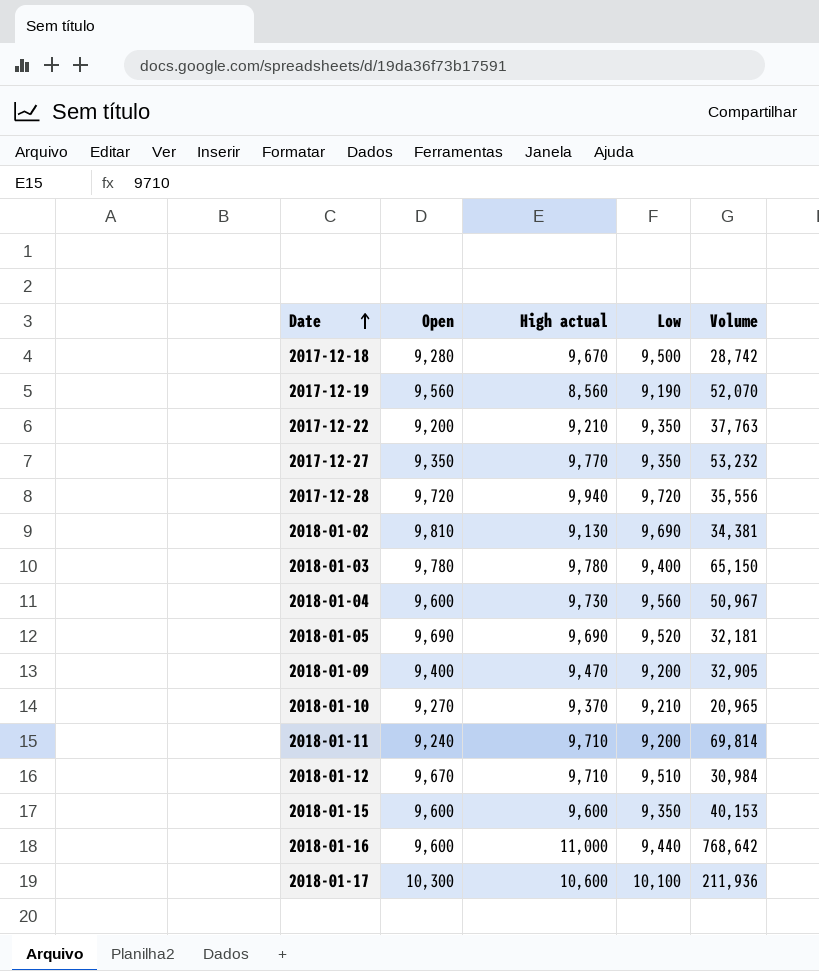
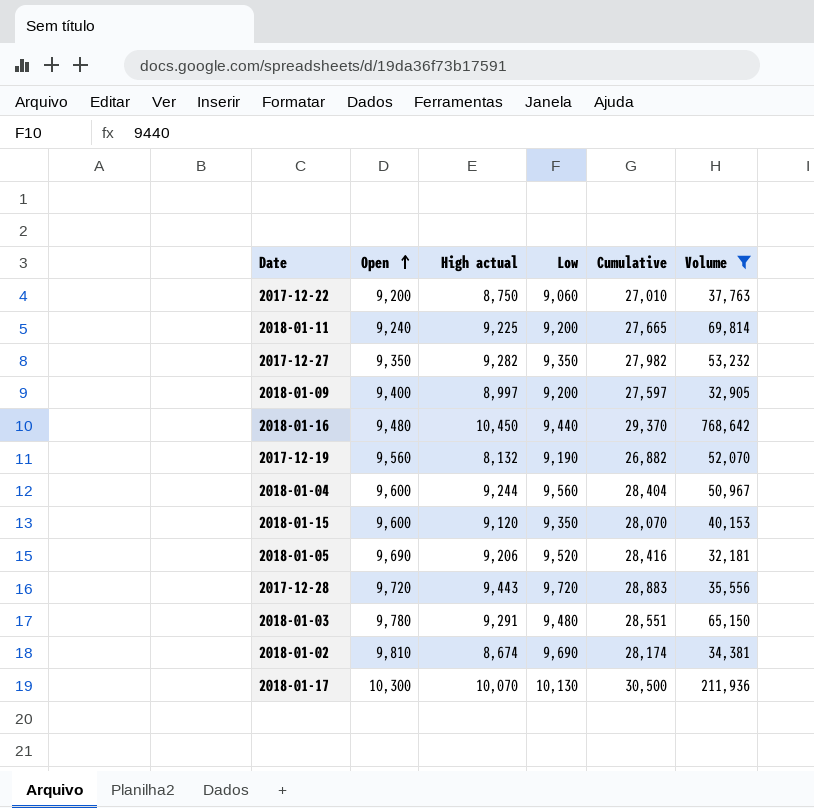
filter: none -> Volume >= 32,181
row order: Date ascending -> Open ascending
column Cumulative | formula: none -> [Open] + [High actual] + [Low]
2017-12-22 | High actual: 9,210 -> 8,750
2017-12-22 | Low: 9,350 -> 9,060
2018-01-11 | High actual: 9,710 -> 9,225
2017-12-27 | High actual: 9,770 -> 9,282
2018-01-09 | High actual: 9,470 -> 8,997
2018-01-16 | Open: 9,600 -> 9,480
2018-01-16 | High actual: 11,000 -> 10,450
2017-12-19 | High actual: 8,560 -> 8,132
2018-01-04 | High actual: 9,730 -> 9,244
2018-01-15 | High actual: 9,600 -> 9,120
2018-01-05 | High actual: 9,690 -> 9,206
2017-12-28 | High actual: 9,940 -> 9,443
2018-01-03 | High actual: 9,780 -> 9,291
2018-01-03 | Low: 9,400 -> 9,480
2018-01-02 | High actual: 9,130 -> 8,674
2018-01-17 | High actual: 10,600 -> 10,070
2018-01-17 | Low: 10,100 -> 10,130

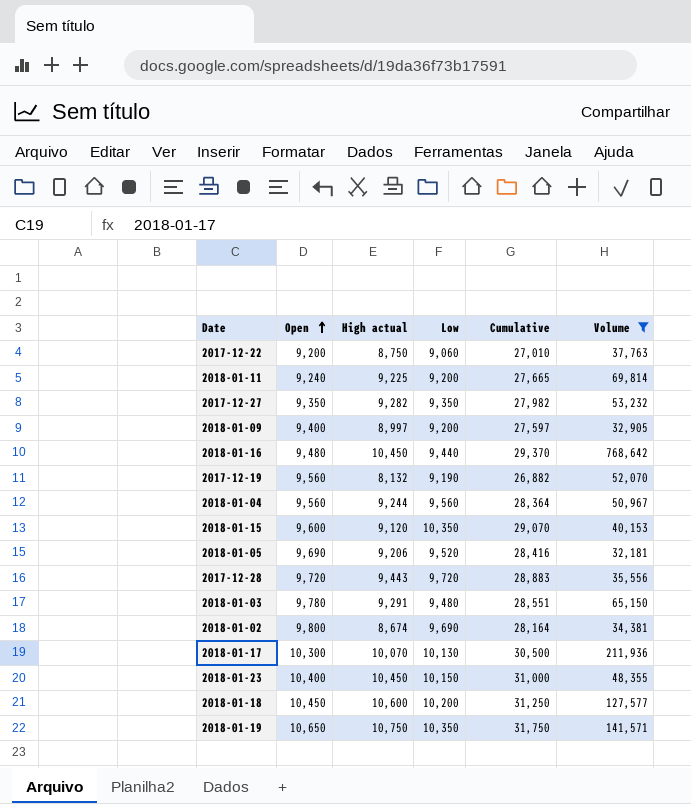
2018-01-04 | Open: 9,600 -> 9,560
2018-01-04 | Cumulative: 28,404 -> 28,364
2018-01-15 | Low: 9,350 -> 10,350
2018-01-15 | Cumulative: 28,070 -> 29,070
2018-01-02 | Open: 9,810 -> 9,800
2018-01-02 | Cumulative: 28,174 -> 28,164
row 2018-01-23: none -> 10,400 | 10,450 | 10,150 | 31,000 | 48,355
row 2018-01-18: none -> 10,450 | 10,600 | 10,200 | 31,250 | 127,577
row 2018-01-19: none -> 10,650 | 10,750 | 10,350 | 31,750 | 141,571

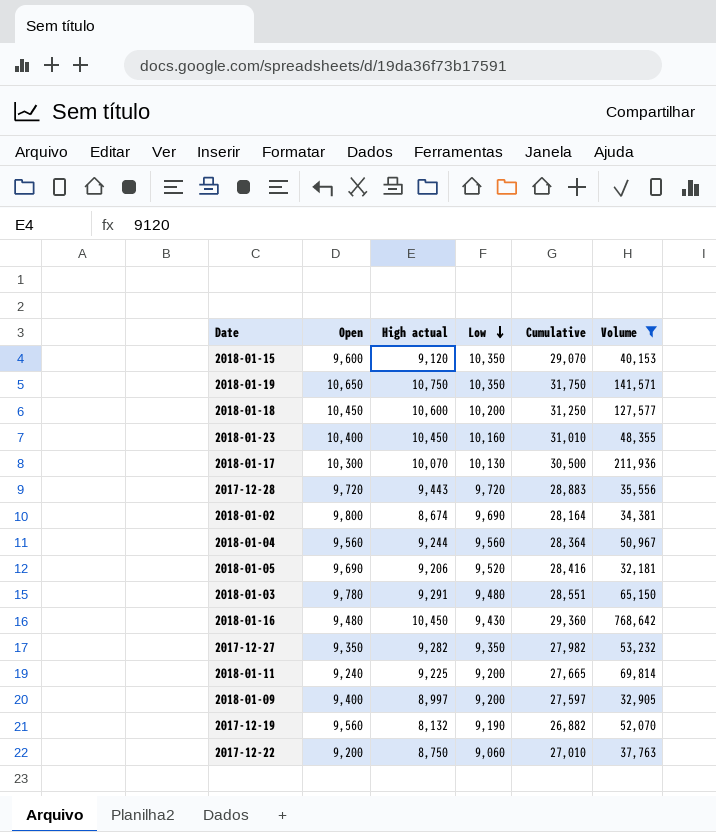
row order: Open ascending -> Low descending
2018-01-23 | Low: 10,150 -> 10,160
2018-01-23 | Cumulative: 31,000 -> 31,010
2018-01-16 | Low: 9,440 -> 9,430
2018-01-16 | Cumulative: 29,370 -> 29,360

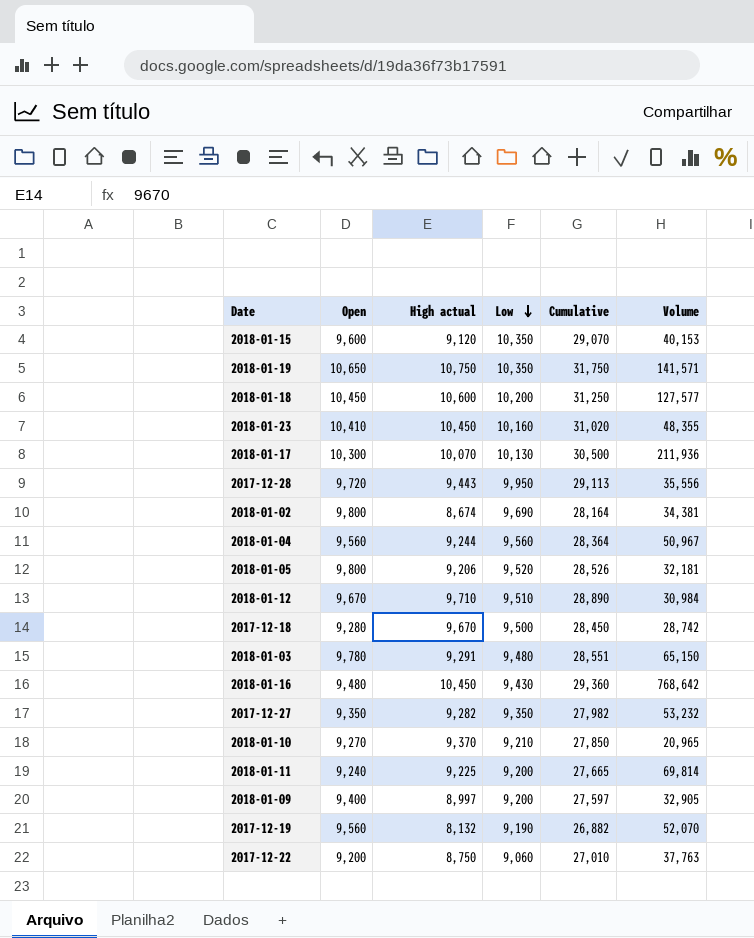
filter: Volume >= 32,181 -> none
2018-01-23 | Open: 10,400 -> 10,410
2018-01-23 | Cumulative: 31,010 -> 31,020
2017-12-28 | Low: 9,720 -> 9,950
2017-12-28 | Cumulative: 28,883 -> 29,113
2018-01-05 | Open: 9,690 -> 9,800
2018-01-05 | Cumulative: 28,416 -> 28,526

